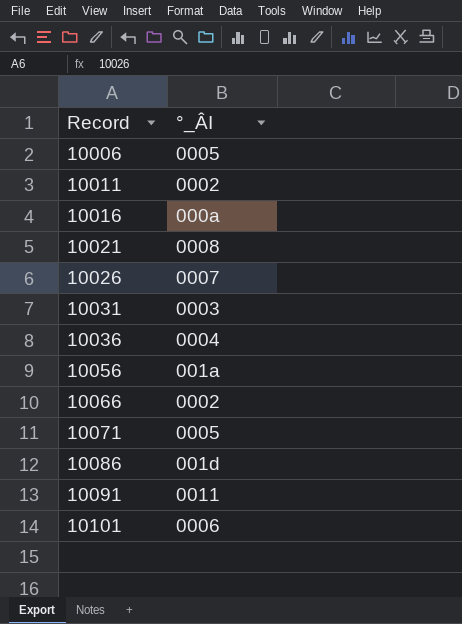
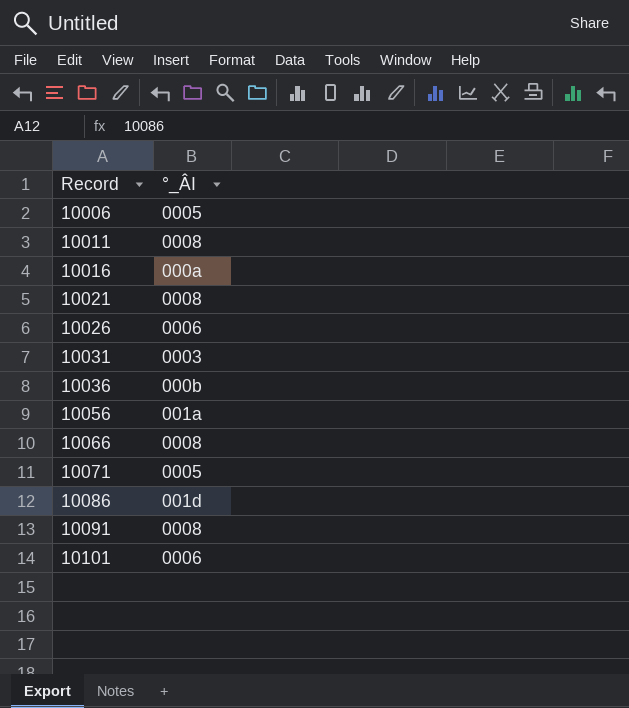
10011 | °_ÂI: 0002 -> 0008
10026 | °_ÂI: 0007 -> 0006
10036 | °_ÂI: 0004 -> 000b
10066 | °_ÂI: 0002 -> 0008
10091 | °_ÂI: 0011 -> 0008

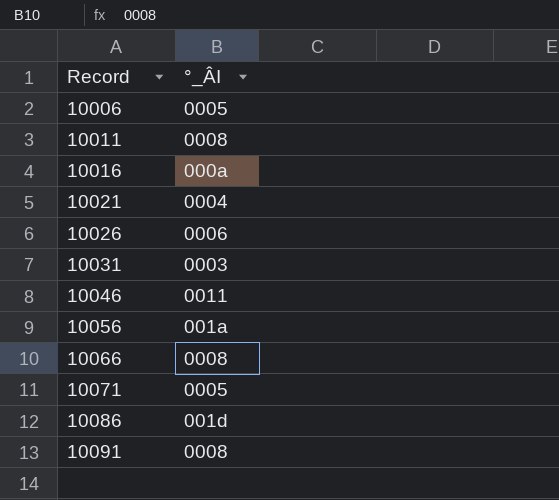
row 10036: 000b -> none
row 10101: 0006 -> none
10021 | °_ÂI: 0008 -> 0004
row 10046: none -> 0011

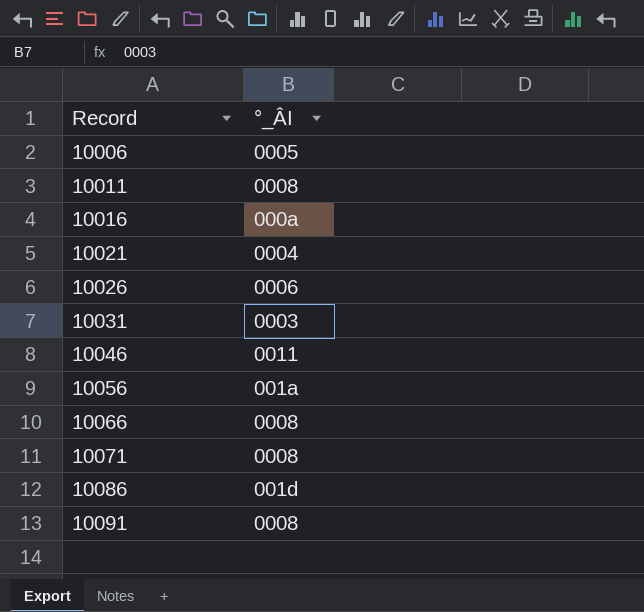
10071 | °_ÂI: 0005 -> 0008

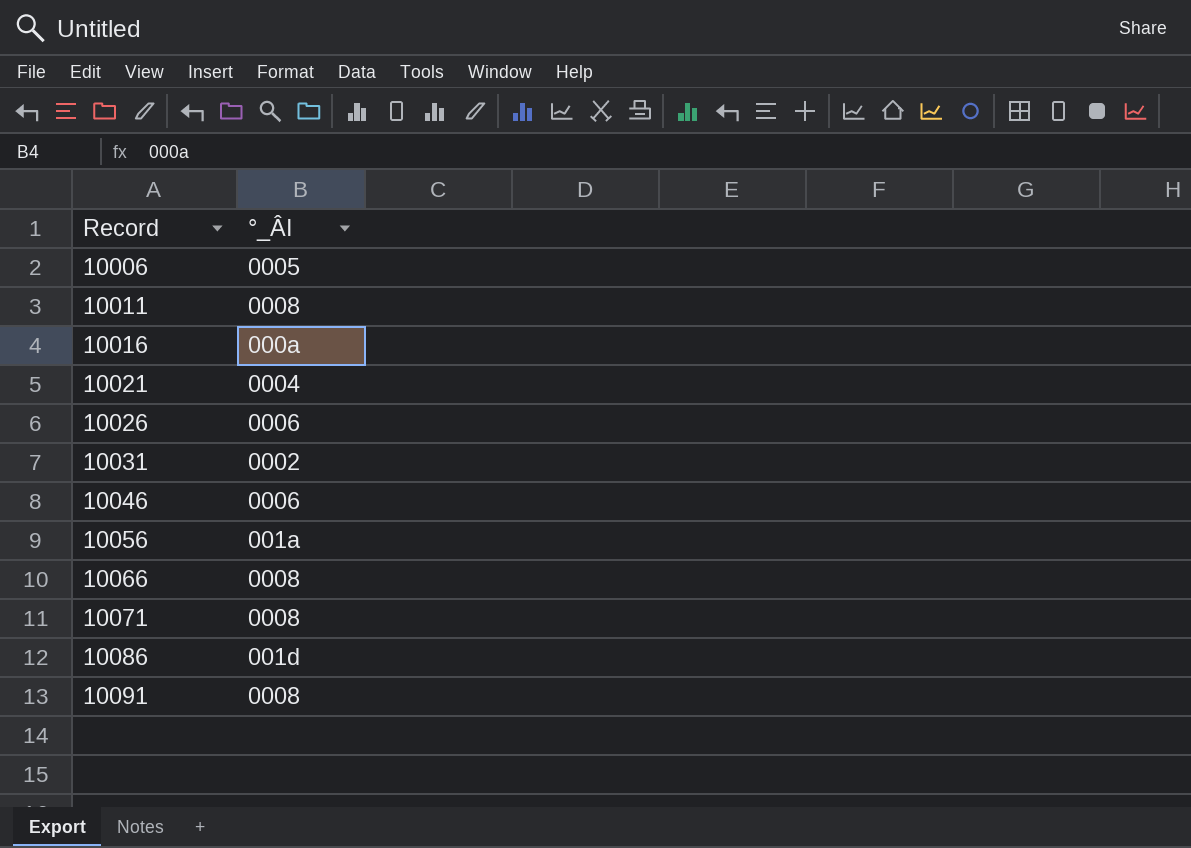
10031 | °_ÂI: 0003 -> 0002
10046 | °_ÂI: 0011 -> 0006

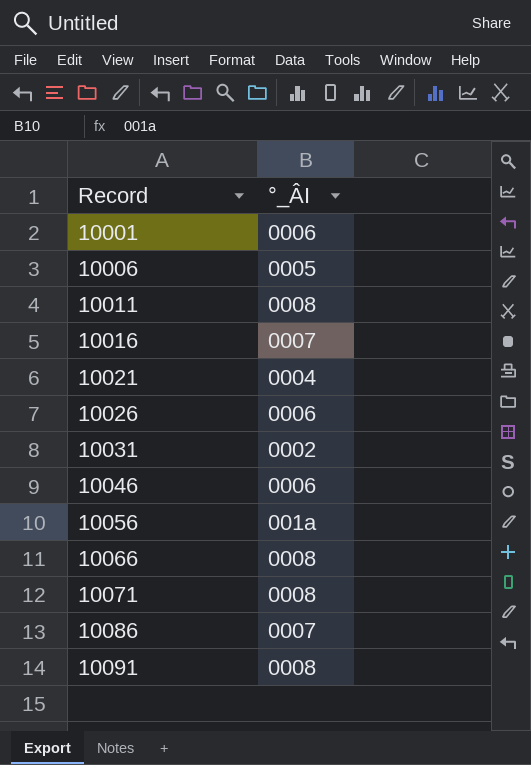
row 10001: none -> 0006
10016 | °_ÂI: 000a -> 0007
10086 | °_ÂI: 001d -> 0007

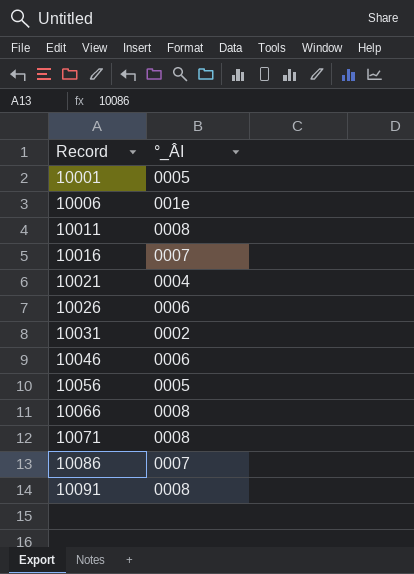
10001 | °_ÂI: 0006 -> 0005
10006 | °_ÂI: 0005 -> 001e
10056 | °_ÂI: 001a -> 0005

